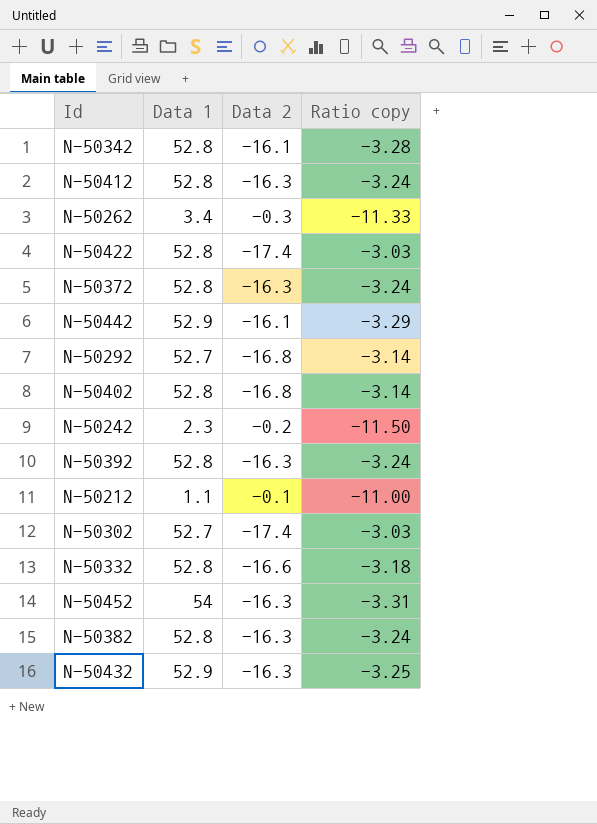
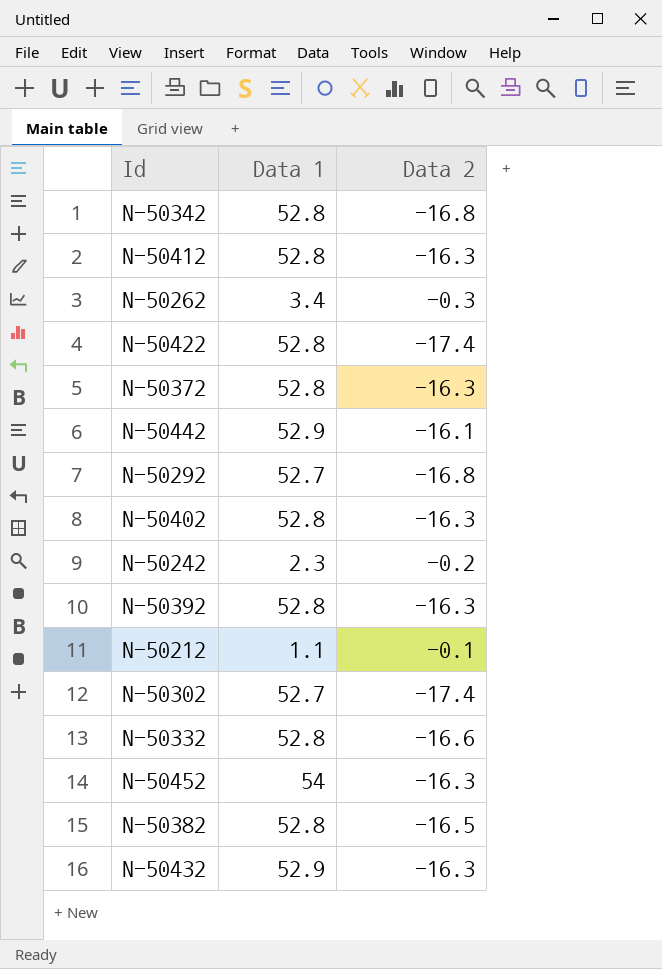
column Ratio copy | formula: [Data 1] / [Data 2] -> none
N-50342 | Data 2: -16.1 -> -16.8
N-50402 | Data 2: -16.8 -> -16.3
N-50382 | Data 2: -16.3 -> -16.5

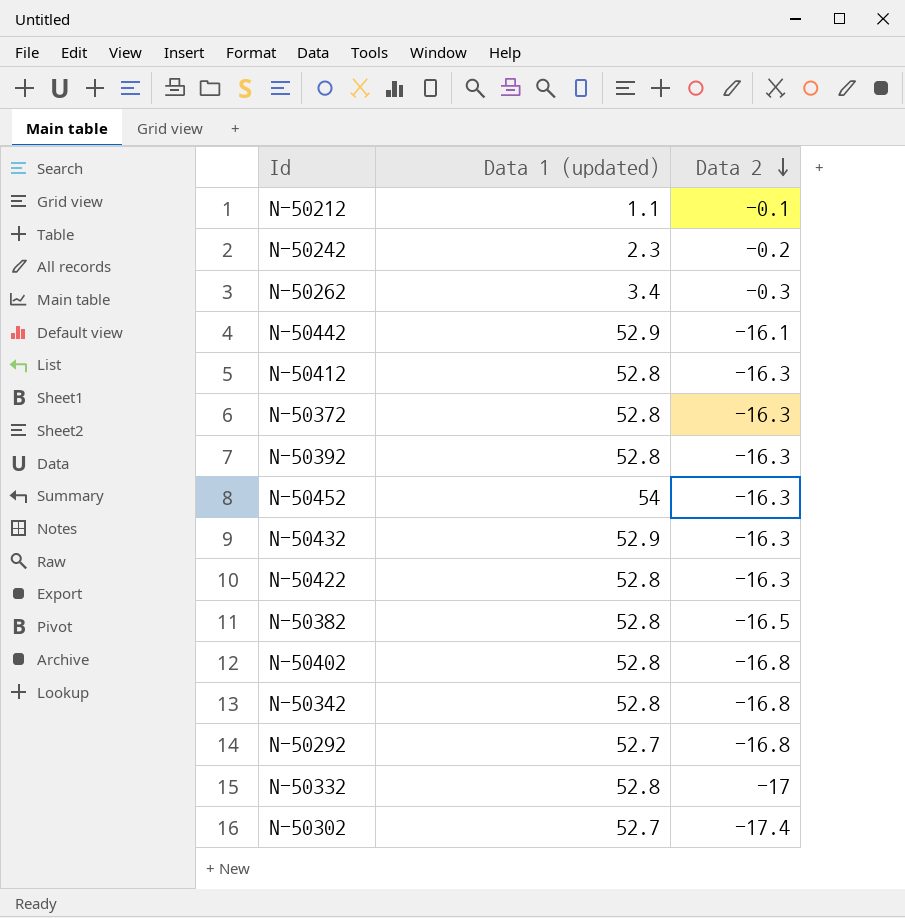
row order: none -> Data 2 descending
column name: Data 1 -> Data 1 (updated)
N-50422 | Data 2: -17.4 -> -16.3
N-50402 | Data 2: -16.3 -> -16.8
N-50332 | Data 2: -16.6 -> -17

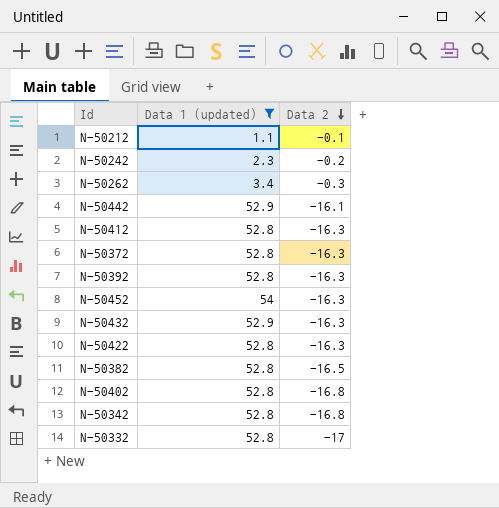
filter: none -> Data 1 (updated) != 52.7

